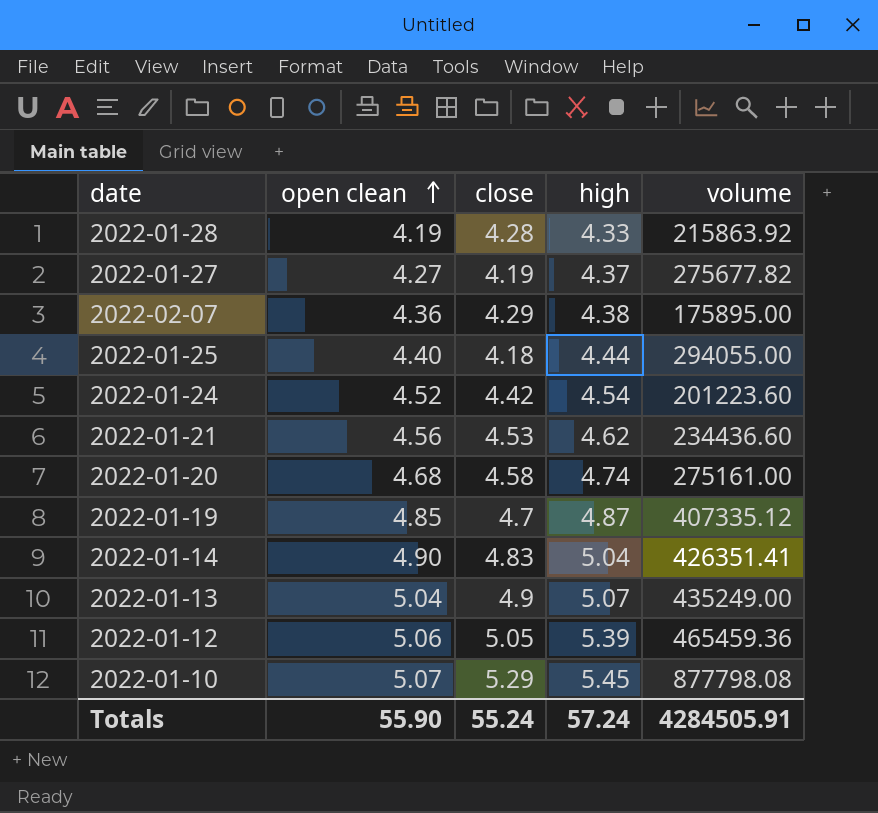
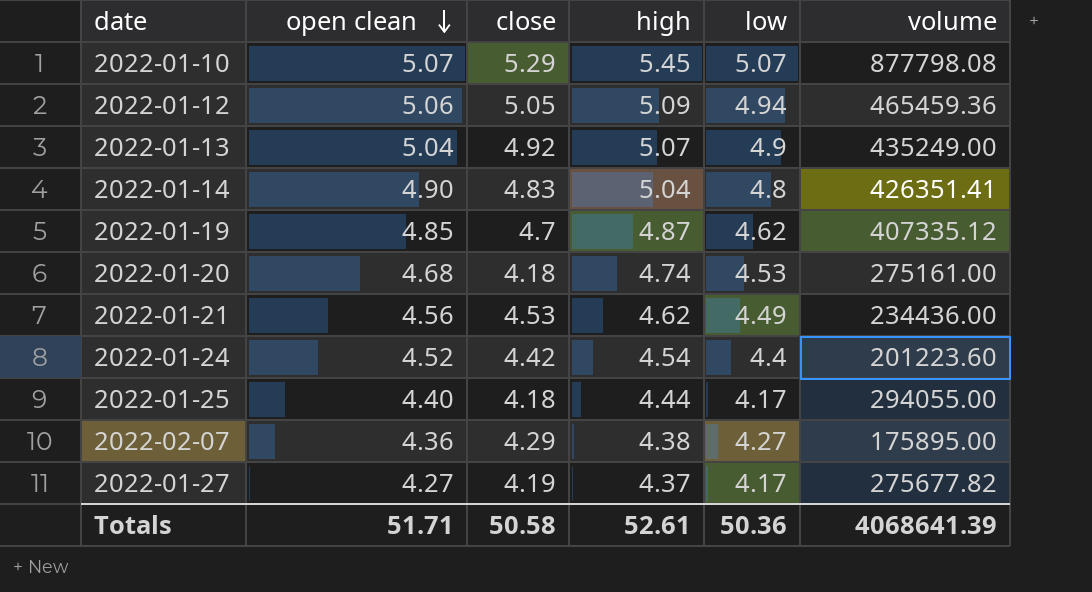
row order: open clean ascending -> open clean descending
column low | position: none -> 5
row 2022-01-28: 4.19 | 4.28 | 4.33 | 215863.92 -> none
2022-01-12 | high: 5.39 -> 5.09
2022-01-13 | close: 4.9 -> 4.92
2022-01-20 | close: 4.58 -> 4.18
2022-01-21 | volume: 234436.60 -> 234436.00
Totals | open clean: 55.90 -> 51.71
Totals | close: 55.24 -> 50.58
Totals | high: 57.24 -> 52.61
Totals | volume: 4284505.91 -> 4068641.39

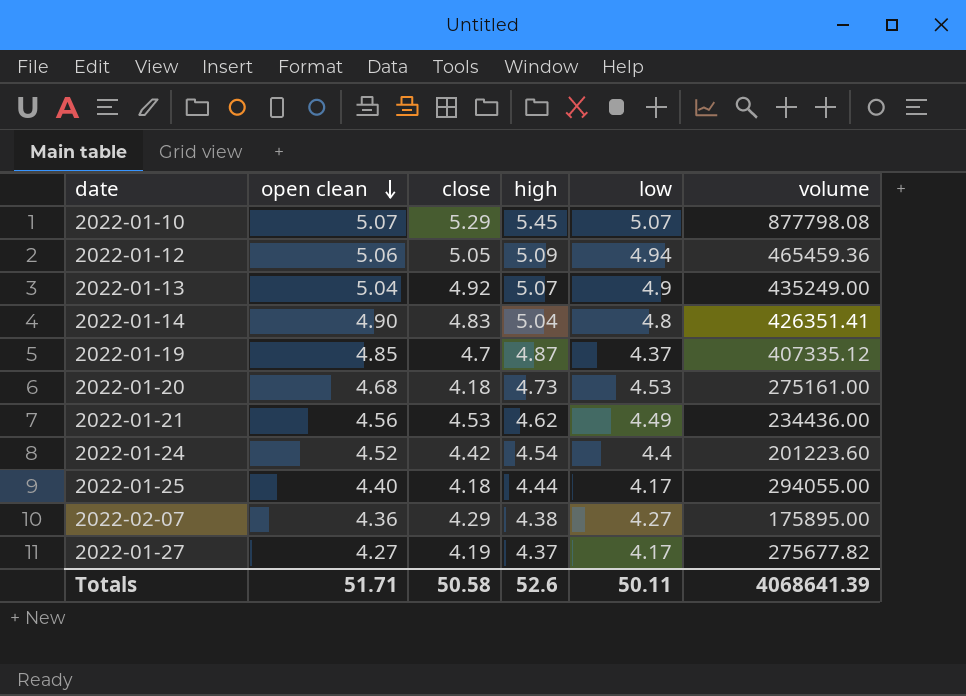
2022-01-19 | low: 4.62 -> 4.37
2022-01-20 | high: 4.74 -> 4.73
Totals | high: 52.61 -> 52.6
Totals | low: 50.36 -> 50.11

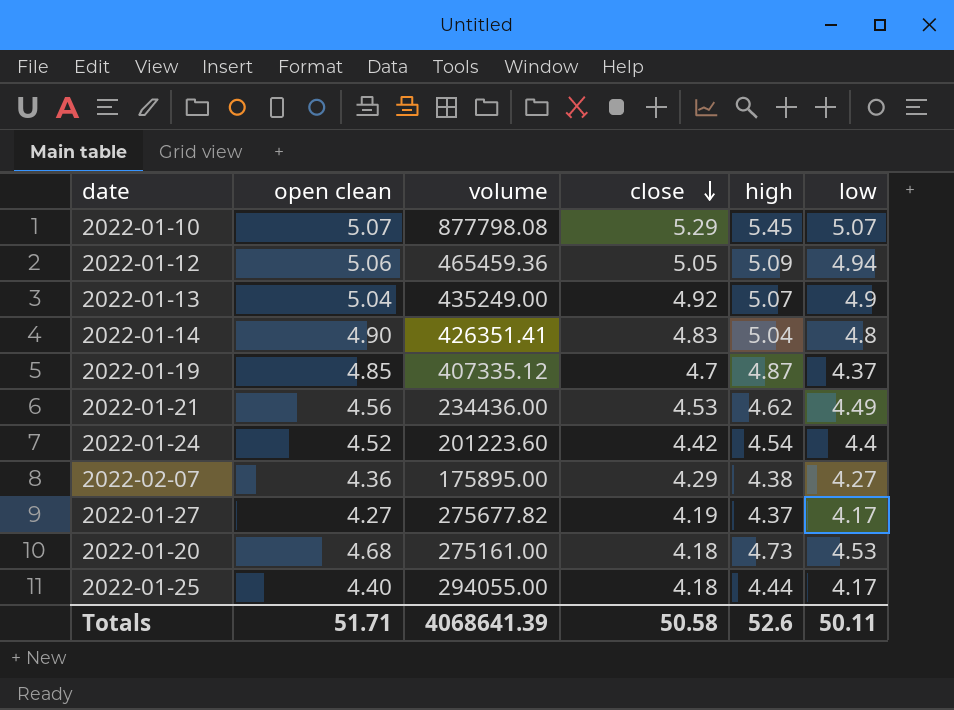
row order: open clean descending -> close descending
column volume | position: 6 -> 3

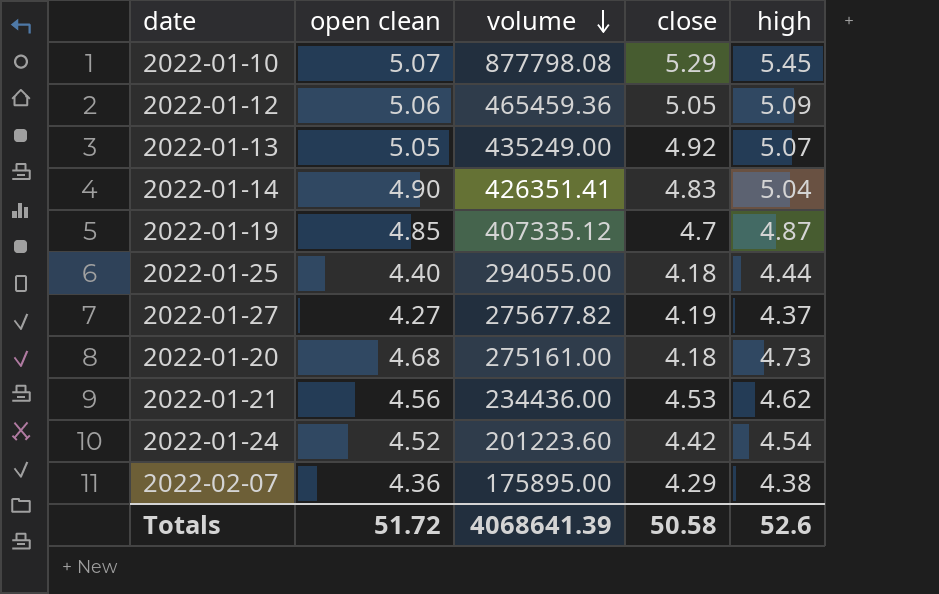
row order: close descending -> volume descending
column low | position: 6 -> none
2022-01-13 | open clean: 5.04 -> 5.05
Totals | open clean: 51.71 -> 51.72

